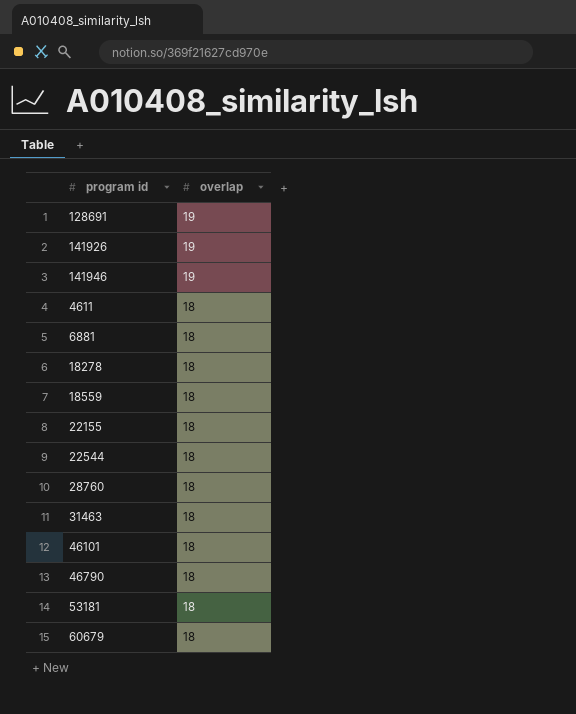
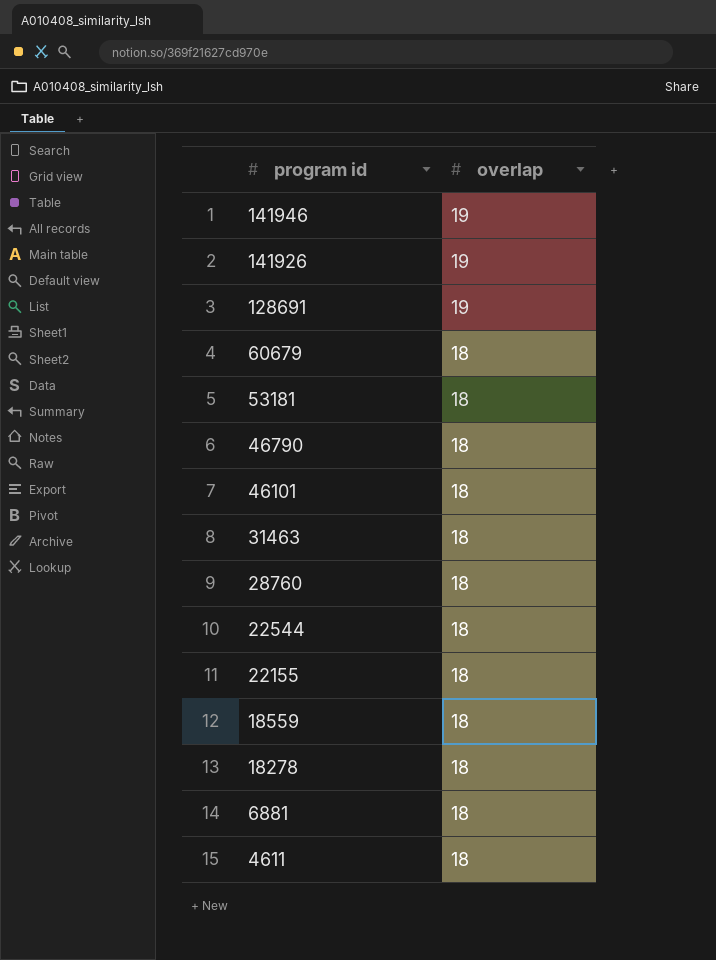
row order: overlap descending -> program id descending

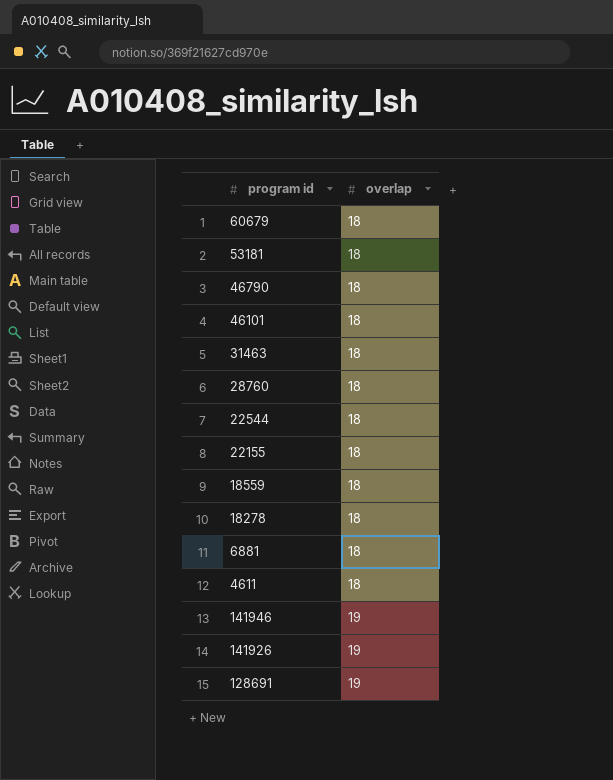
row order: program id descending -> overlap ascending

